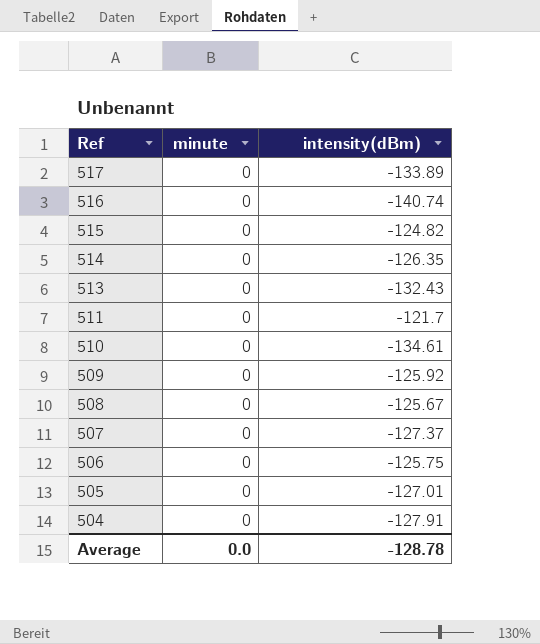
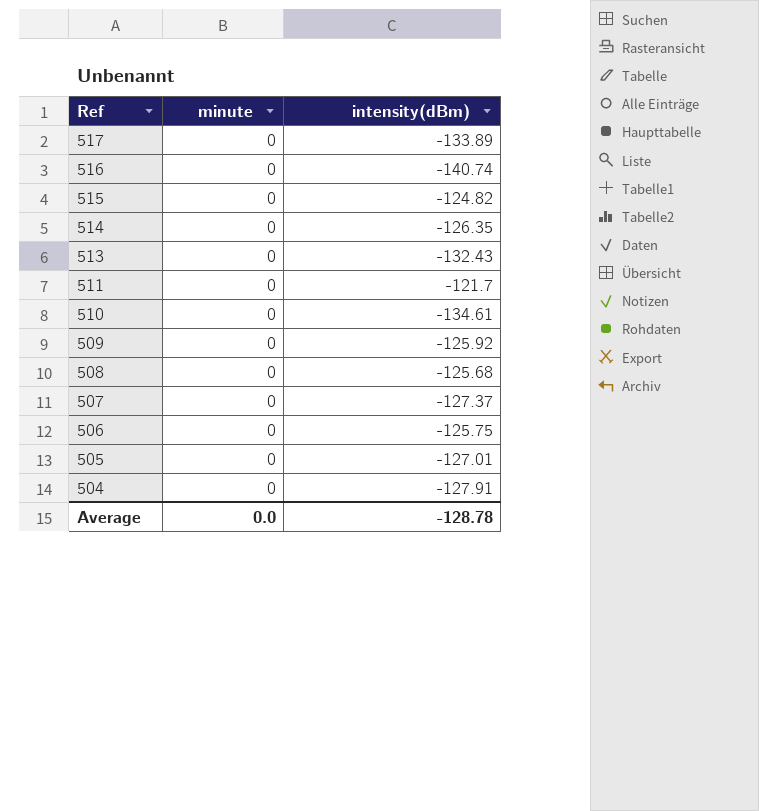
508 | intensity(dBm): -125.67 -> -125.68

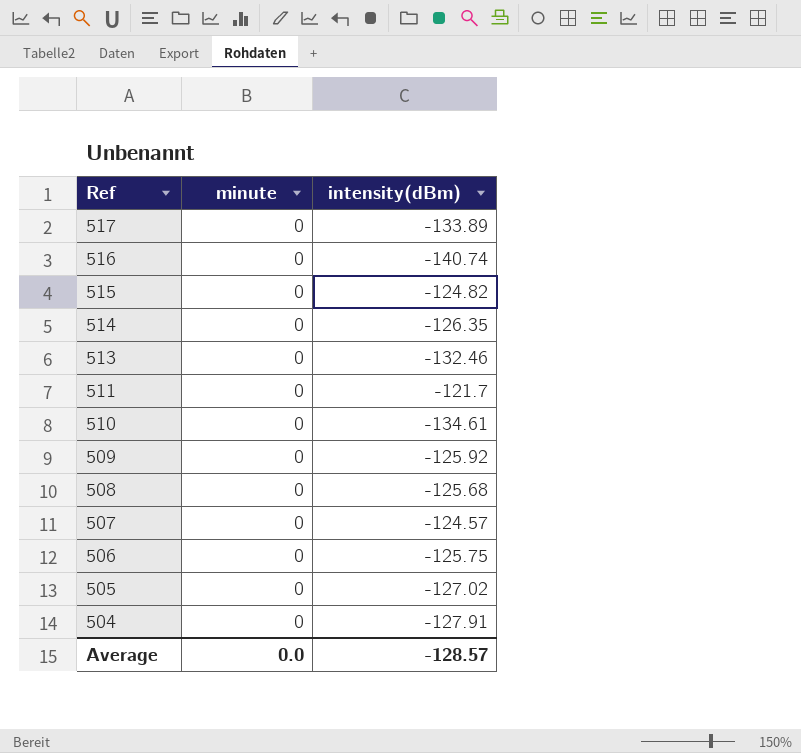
513 | intensity(dBm): -132.43 -> -132.46
507 | intensity(dBm): -127.37 -> -124.57
505 | intensity(dBm): -127.01 -> -127.02
Average | intensity(dBm): -128.78 -> -128.57

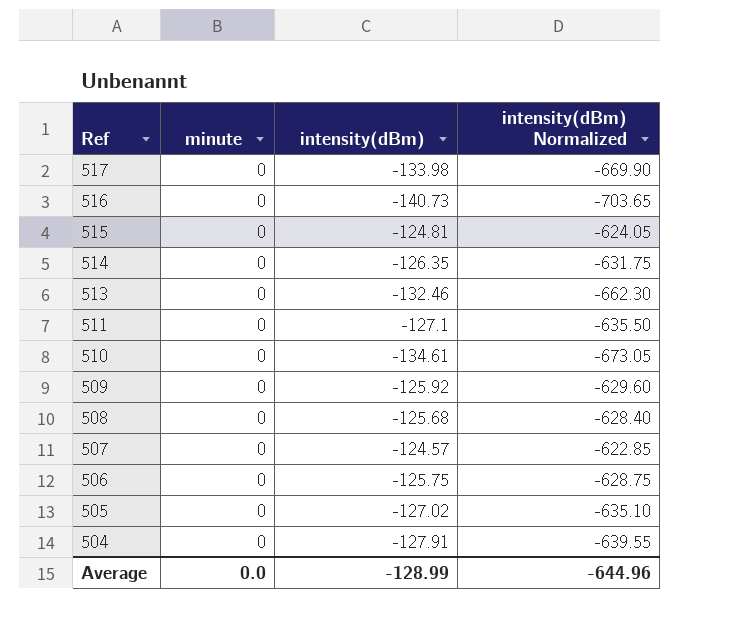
column intensity(dBm) Normalized | formula: none -> [intensity(dBm)] * 5
517 | intensity(dBm): -133.89 -> -133.98
516 | intensity(dBm): -140.74 -> -140.73
515 | intensity(dBm): -124.82 -> -124.81
511 | intensity(dBm): -121.7 -> -127.1
Average | intensity(dBm): -128.57 -> -128.99

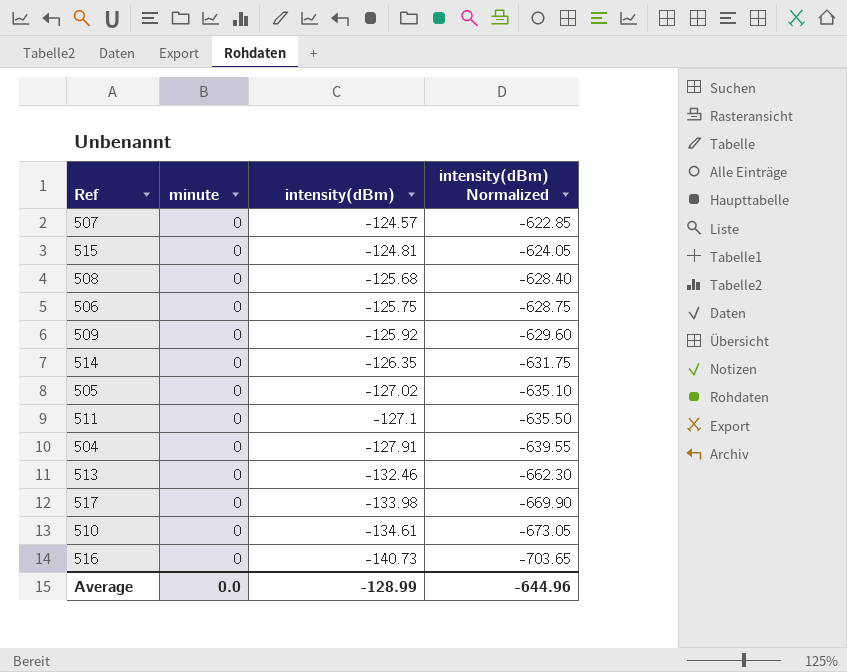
row order: Ref descending -> intensity(dBm) descending

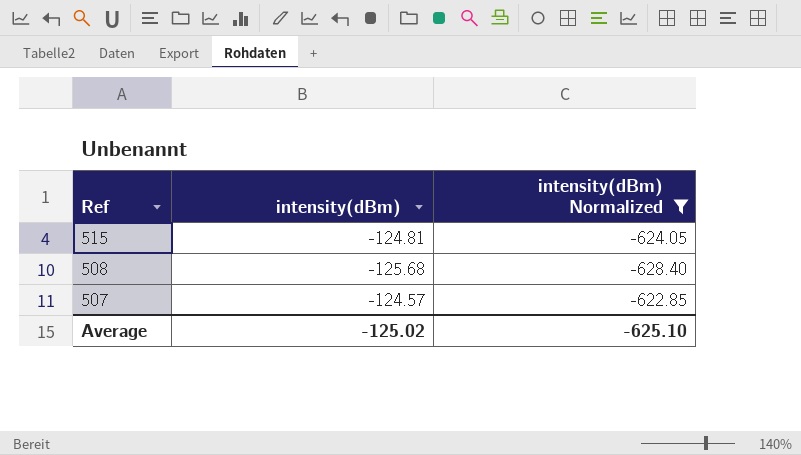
filter: none -> intensity(dBm) Normalized >= -628.40
row order: intensity(dBm) descending -> Ref descending
column minute | position: 2 -> none
Average | intensity(dBm): -128.99 -> -125.02
Average | intensity(dBm) Normalized: -644.96 -> -625.10

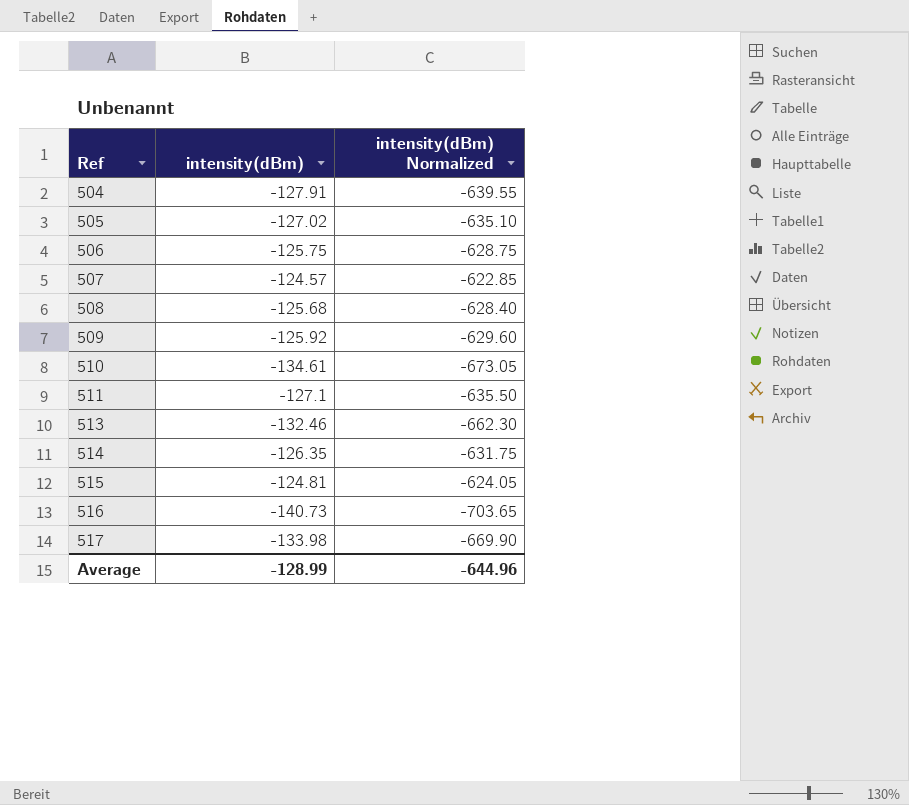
filter: intensity(dBm) Normalized >= -628.40 -> none
row order: Ref descending -> Ref ascending
Average | intensity(dBm): -125.02 -> -128.99
Average | intensity(dBm) Normalized: -625.10 -> -644.96

